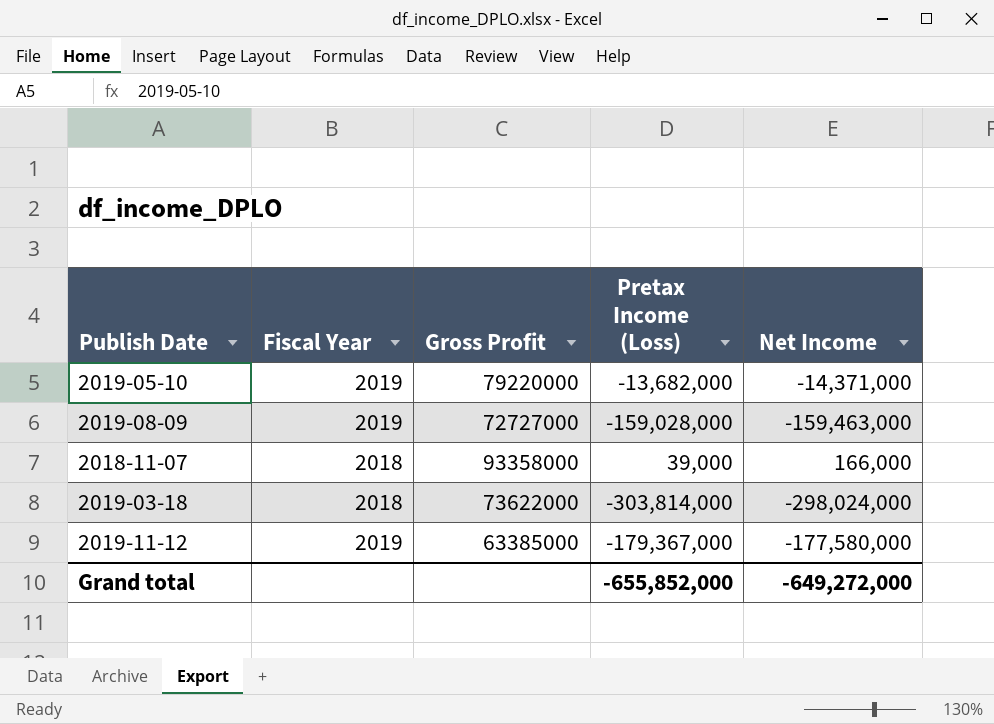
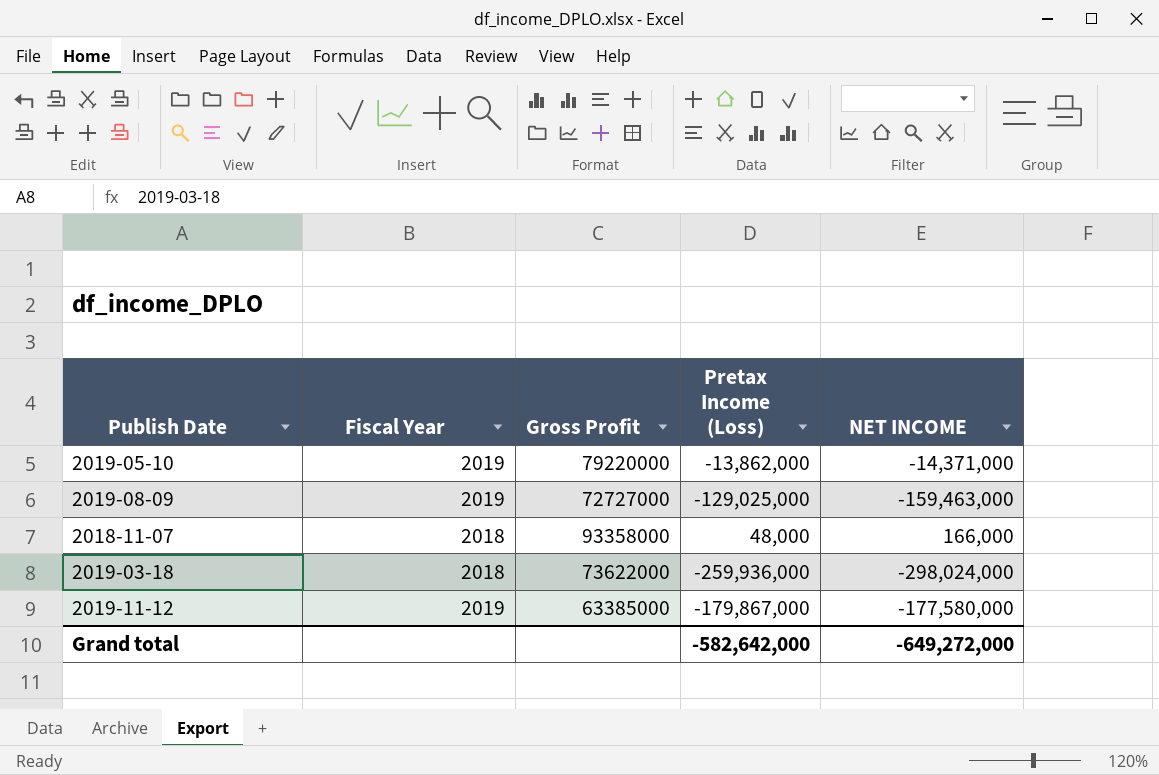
column name: Net Income -> NET INCOME
2019-05-10 | Pretax Income (Loss): -13,682,000 -> -13,862,000
2019-08-09 | Pretax Income (Loss): -159,028,000 -> -129,025,000
2018-11-07 | Pretax Income (Loss): 39,000 -> 48,000
2019-03-18 | Pretax Income (Loss): -303,814,000 -> -259,936,000
2019-11-12 | Pretax Income (Loss): -179,367,000 -> -179,867,000
Grand total | Pretax Income (Loss): -655,852,000 -> -582,642,000

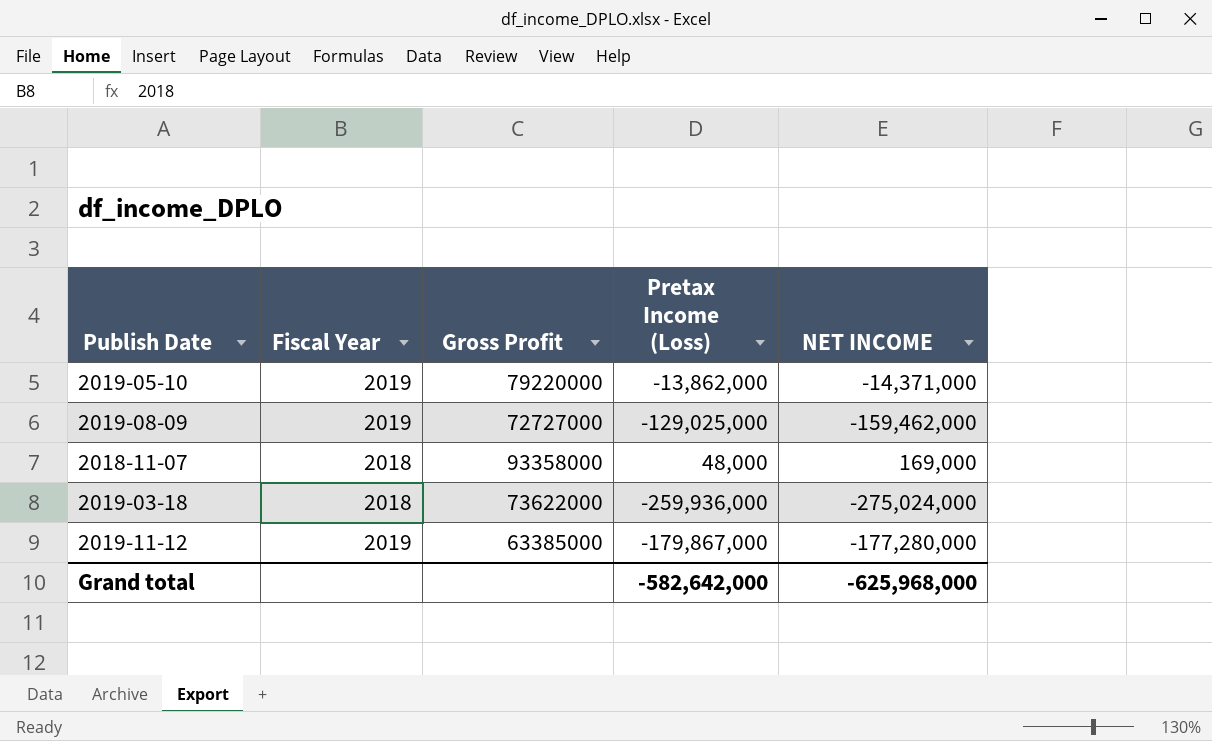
2019-08-09 | NET INCOME: -159,463,000 -> -159,462,000
2018-11-07 | NET INCOME: 166,000 -> 169,000
2019-03-18 | NET INCOME: -298,024,000 -> -275,024,000
2019-11-12 | NET INCOME: -177,580,000 -> -177,280,000
Grand total | NET INCOME: -649,272,000 -> -625,968,000

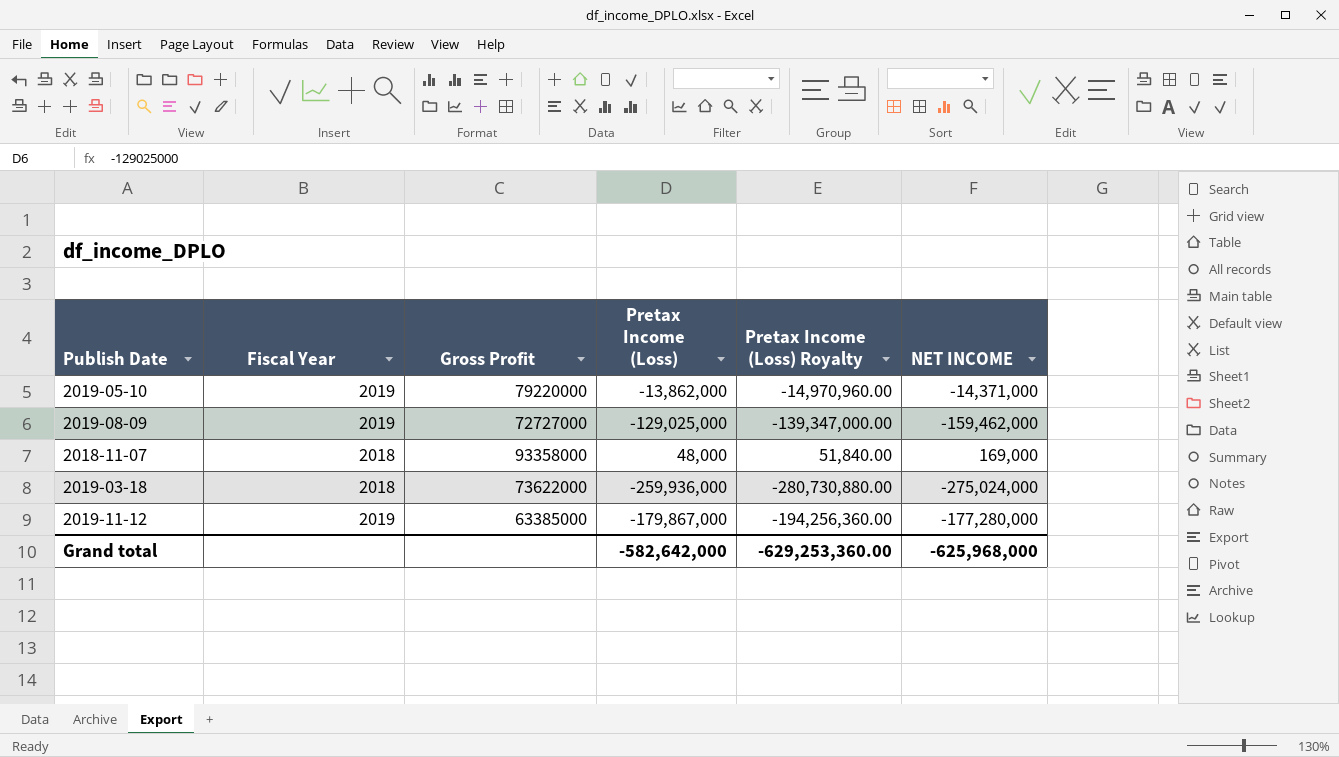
column Pretax Income (Loss) Royalty | formula: none -> [Pretax Income (Loss)] * 1.08

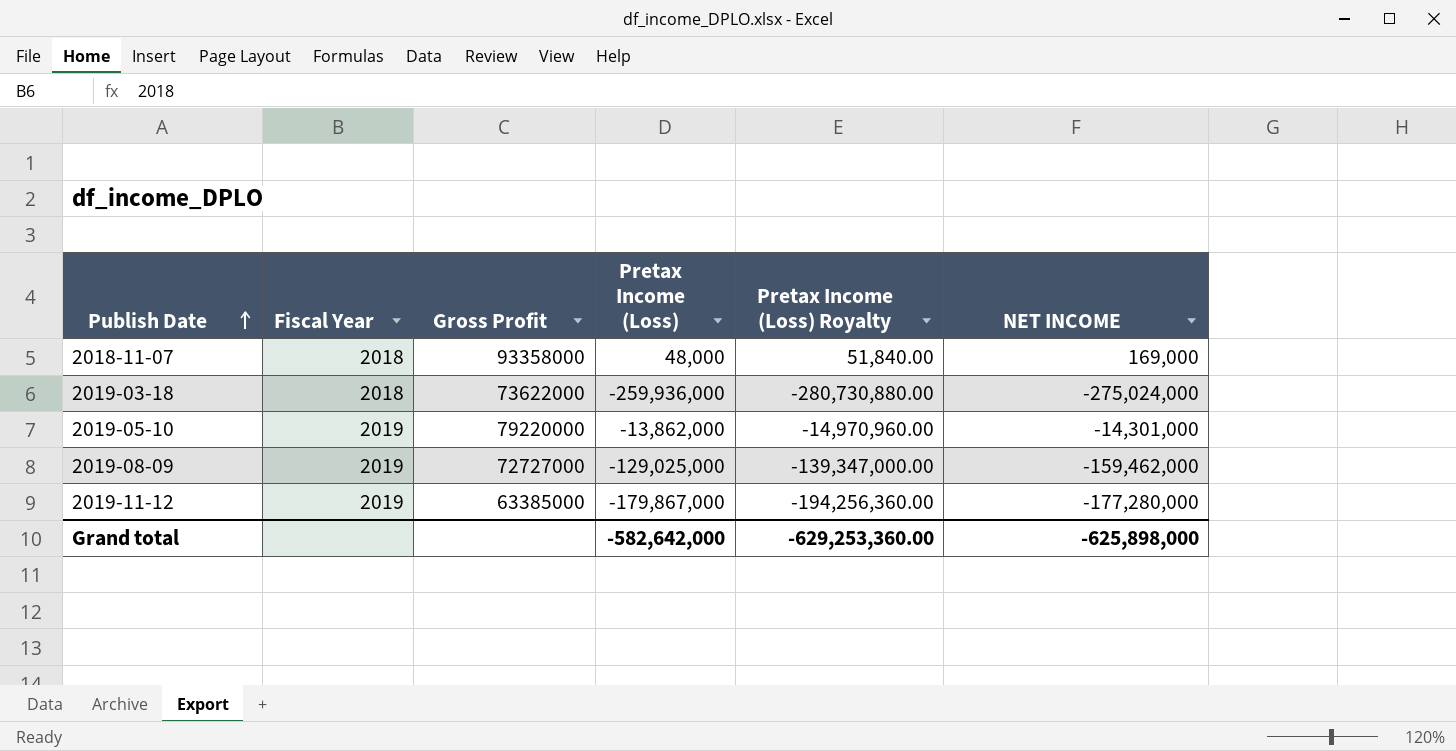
row order: none -> Publish Date ascending
2019-05-10 | NET INCOME: -14,371,000 -> -14,301,000
Grand total | NET INCOME: -625,968,000 -> -625,898,000

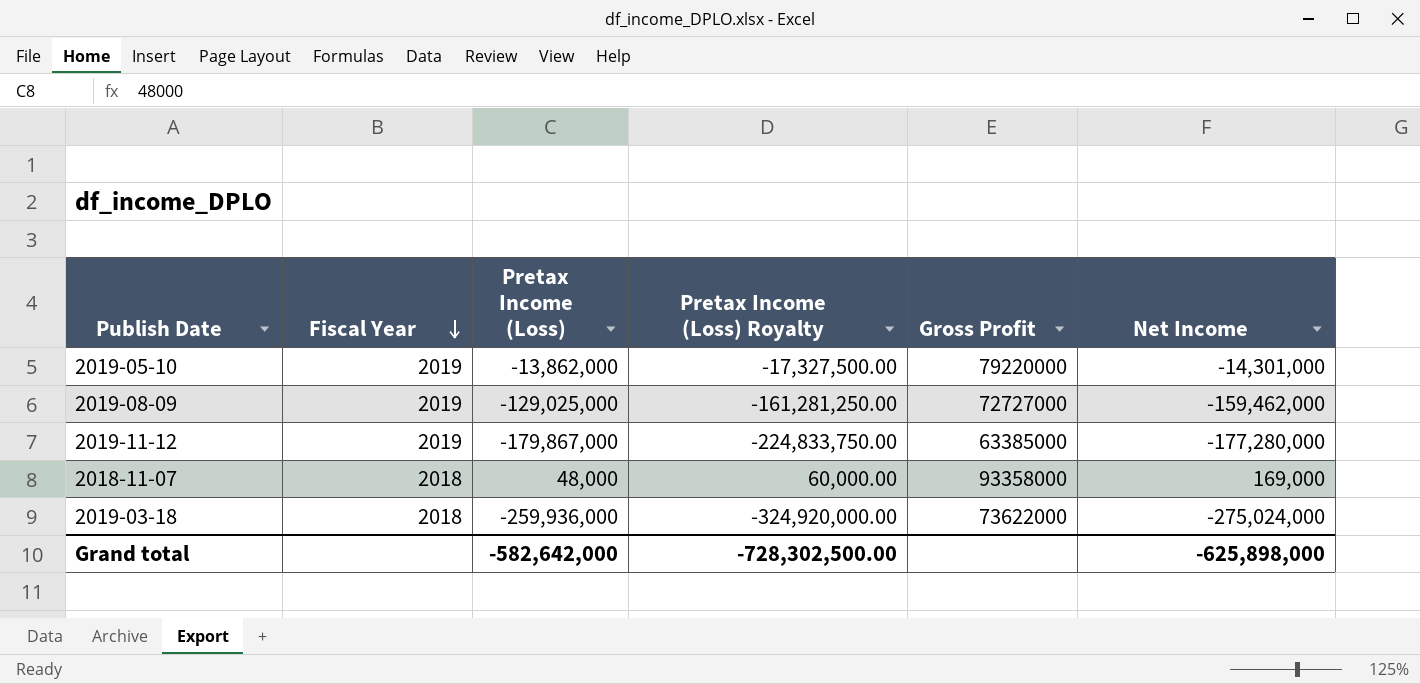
row order: Publish Date ascending -> Fiscal Year descending
column Pretax Income (Loss) Royalty | formula: [Pretax Income (Loss)] * 1.08 -> [Pretax Income (Loss)] * 1.25
column Gross Profit | position: 3 -> 5
column name: NET INCOME -> Net Income
Grand total | Pretax Income (Loss) Royalty: -629,253,360.00 -> -728,302,500.00

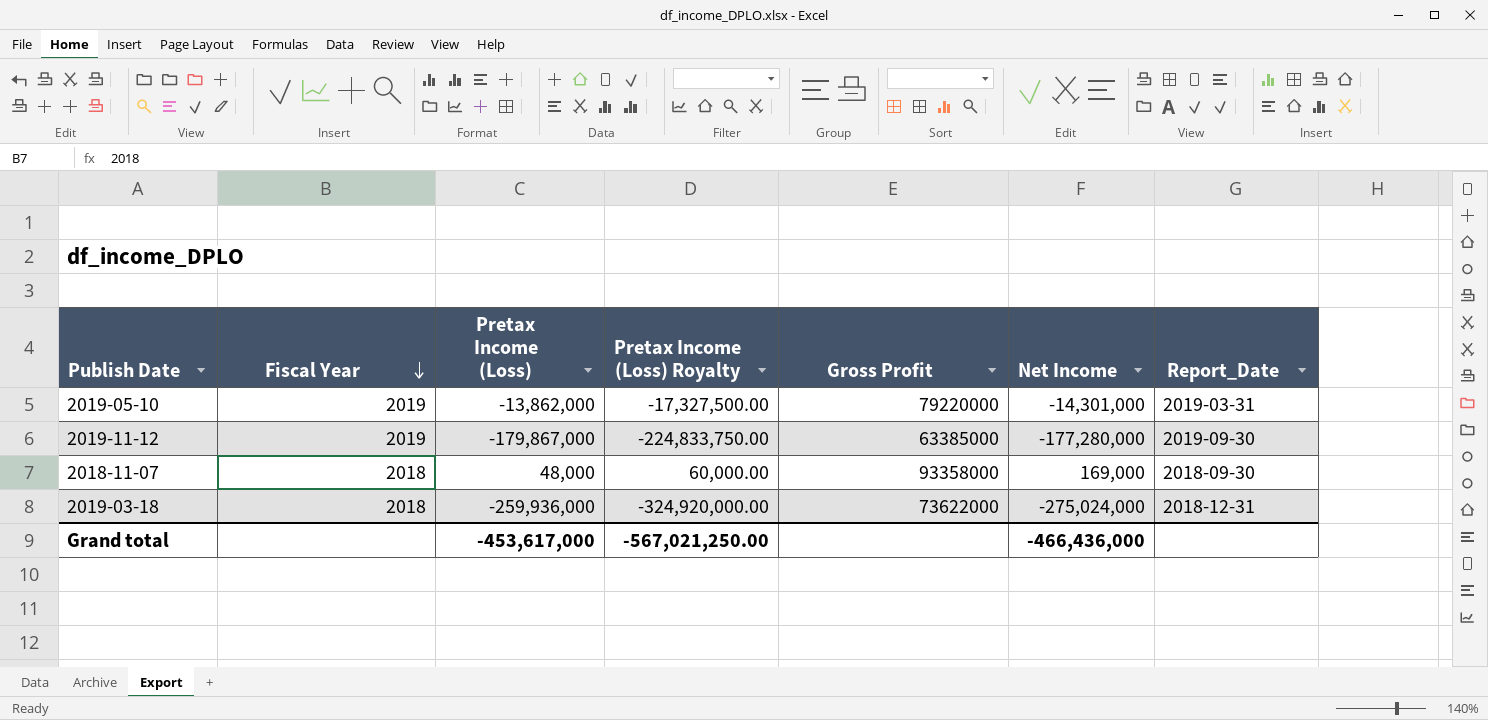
column Report_Date | position: none -> 7
row 2019-08-09: 2019 | -129,025,000 | -161,281,250.00 | 72727000 | -159,462,000 -> none
Grand total | Pretax Income (Loss): -582,642,000 -> -453,617,000
Grand total | Pretax Income (Loss) Royalty: -728,302,500.00 -> -567,021,250.00
Grand total | Net Income: -625,898,000 -> -466,436,000

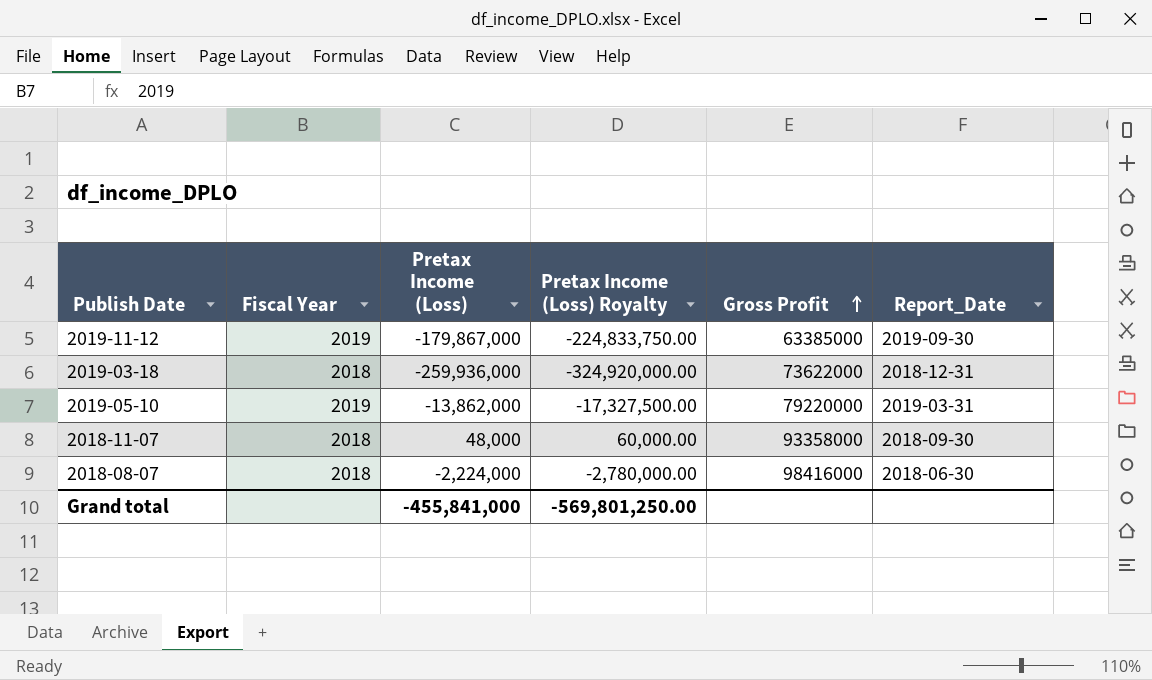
row order: Fiscal Year descending -> Gross Profit ascending
column Net Income | position: 6 -> none
row 2018-08-07: none -> 2018 | -2,224,000 | -2,780,000.00 | 98416000 | 2018-06-30
Grand total | Pretax Income (Loss): -453,617,000 -> -455,841,000
Grand total | Pretax Income (Loss) Royalty: -567,021,250.00 -> -569,801,250.00

